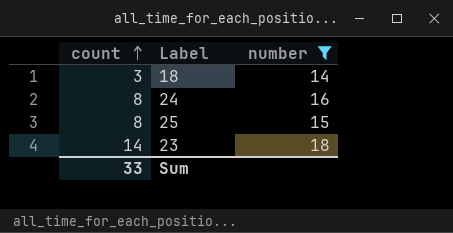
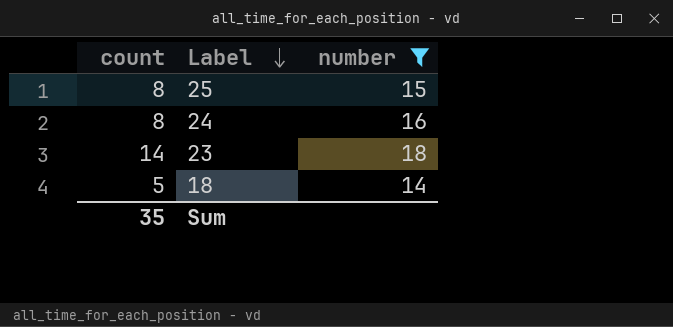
row order: count ascending -> Label descending
18 | count: 3 -> 5
Sum | count: 33 -> 35

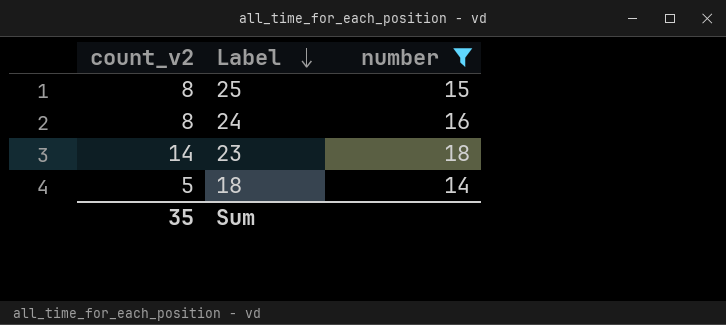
column name: count -> count_v2

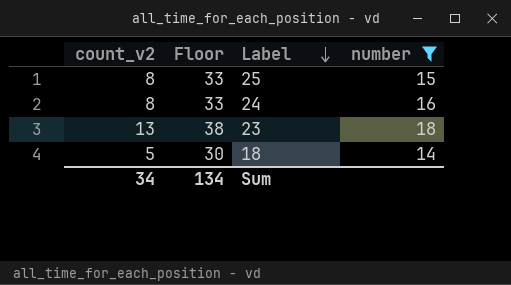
column Floor | formula: none -> [count_v2] + 25
23 | count_v2: 14 -> 13
Sum | count_v2: 35 -> 34

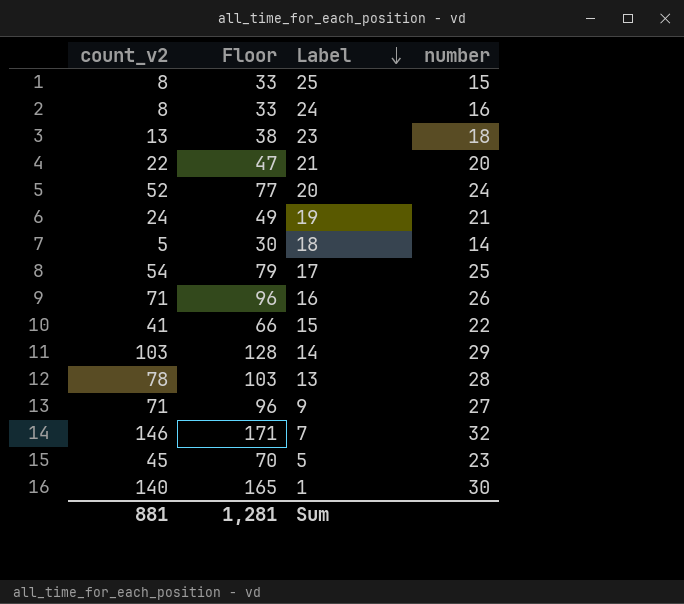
filter: number <= 18 -> none
Sum | count_v2: 34 -> 881
Sum | Floor: 134 -> 1,281

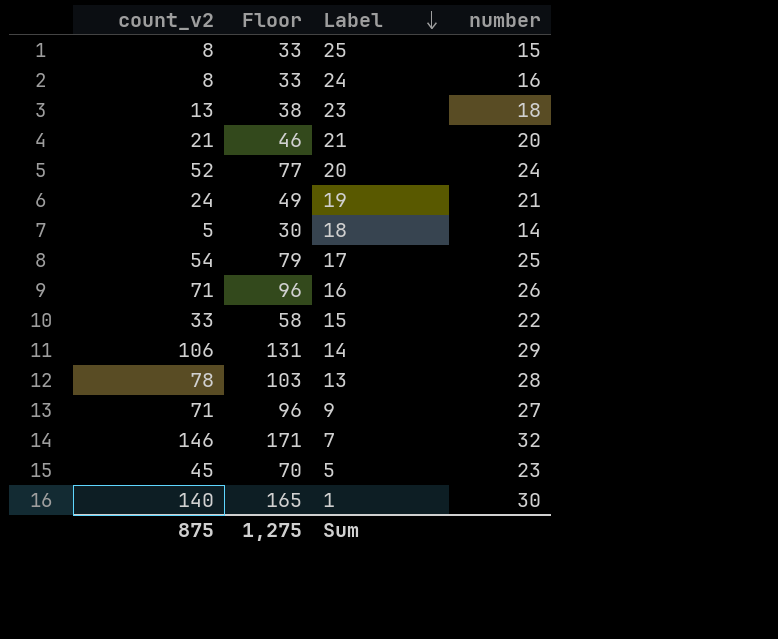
21 | count_v2: 22 -> 21
21 | Floor: 47 -> 46
15 | count_v2: 41 -> 33
15 | Floor: 66 -> 58
14 | count_v2: 103 -> 106
14 | Floor: 128 -> 131
Sum | count_v2: 881 -> 875
Sum | Floor: 1,281 -> 1,275

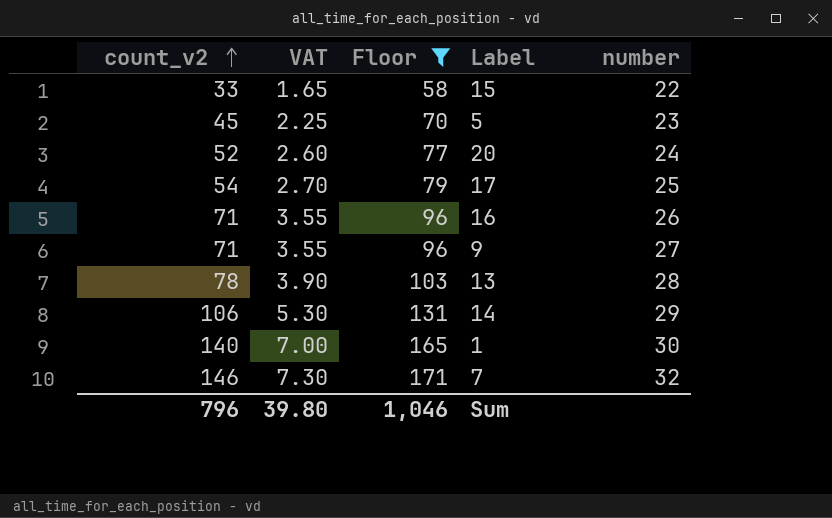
filter: none -> Floor >= 58
row order: Label descending -> count_v2 ascending
column VAT | formula: none -> [count_v2] * 0.05
Sum | count_v2: 875 -> 796
Sum | Floor: 1,275 -> 1,046

